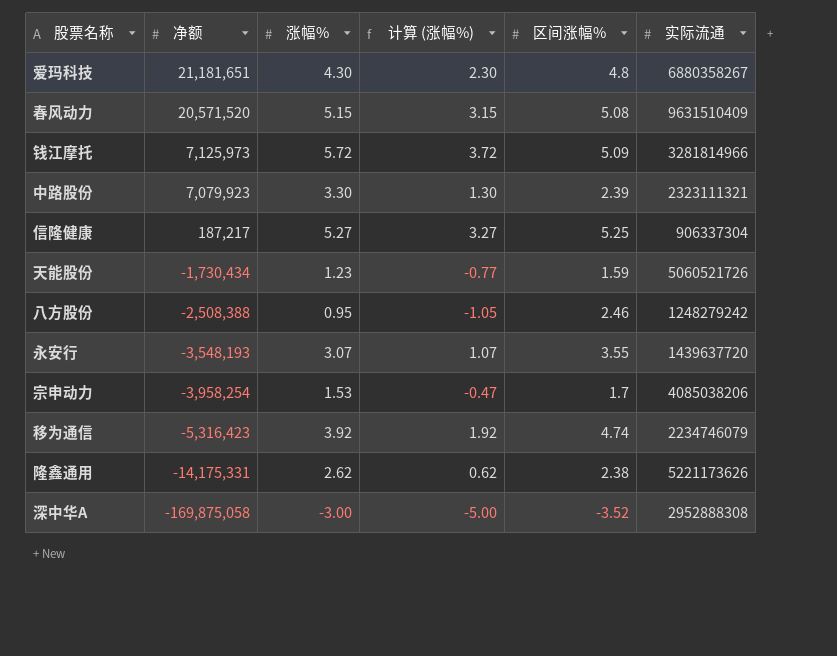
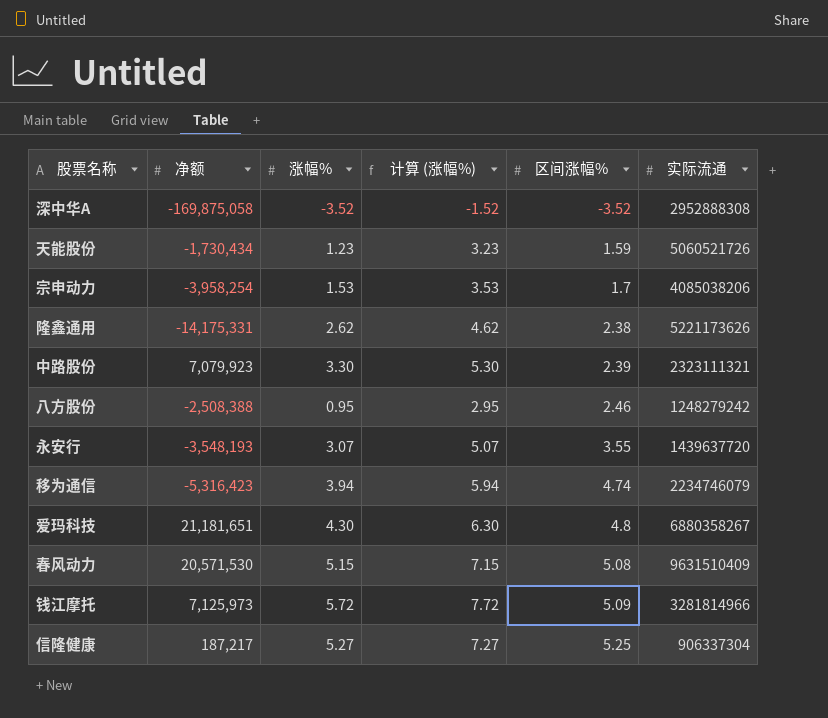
row order: 净额 descending -> 区间涨幅% ascending
column 计算 (涨幅%) | formula: [涨幅%] - 2 -> [涨幅%] + 2
深中华A | 涨幅%: -3.00 -> -3.52
移为通信 | 涨幅%: 3.92 -> 3.94
春风动力 | 净额: 20,571,520 -> 20,571,530

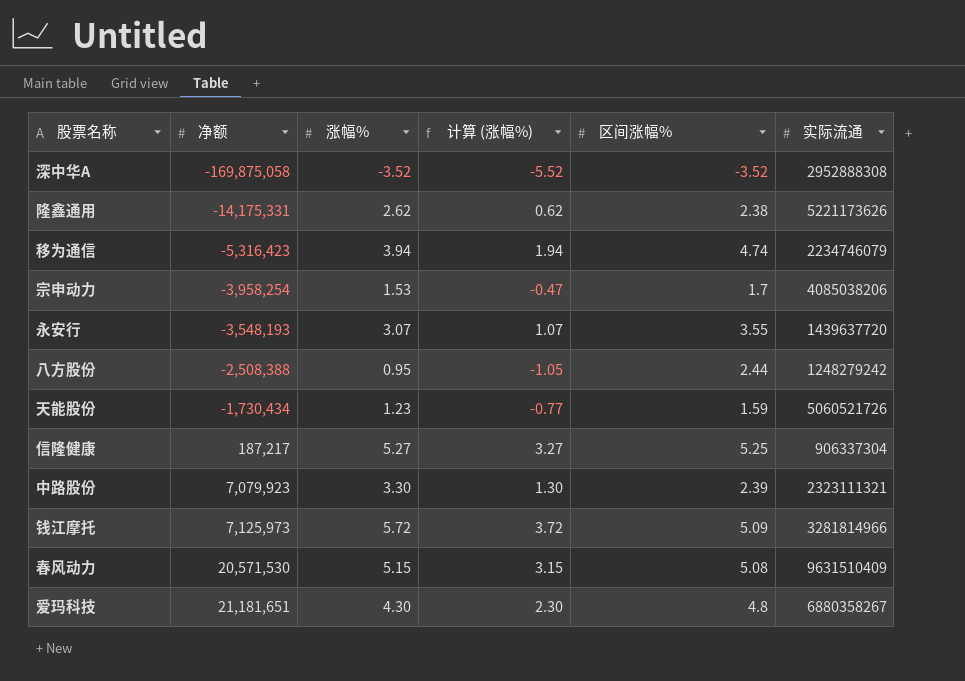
row order: 区间涨幅% ascending -> 净额 ascending
column 计算 (涨幅%) | formula: [涨幅%] + 2 -> [涨幅%] - 2
八方股份 | 区间涨幅%: 2.46 -> 2.44

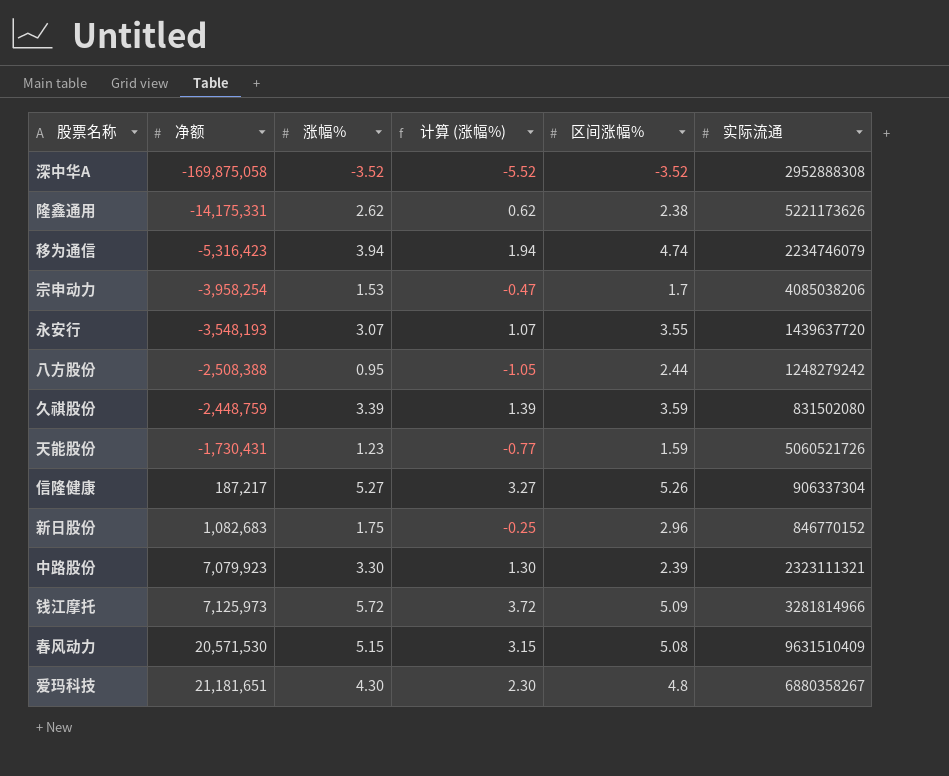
row 久祺股份: none -> -2,448,759 | 3.39 | 1.39 | 3.59 | 831502080
天能股份 | 净额: -1,730,434 -> -1,730,431
信隆健康 | 区间涨幅%: 5.25 -> 5.26
row 新日股份: none -> 1,082,683 | 1.75 | -0.25 | 2.96 | 846770152

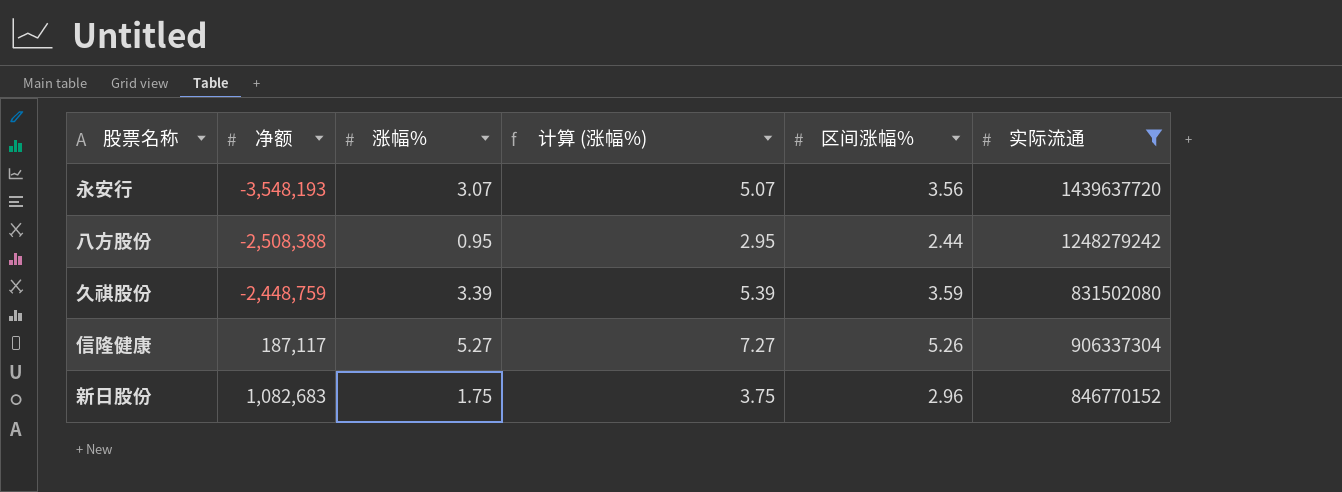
filter: none -> 实际流通 <= 1439637720
column 计算 (涨幅%) | formula: [涨幅%] - 2 -> [涨幅%] + 2
永安行 | 区间涨幅%: 3.55 -> 3.56
信隆健康 | 净额: 187,217 -> 187,117

